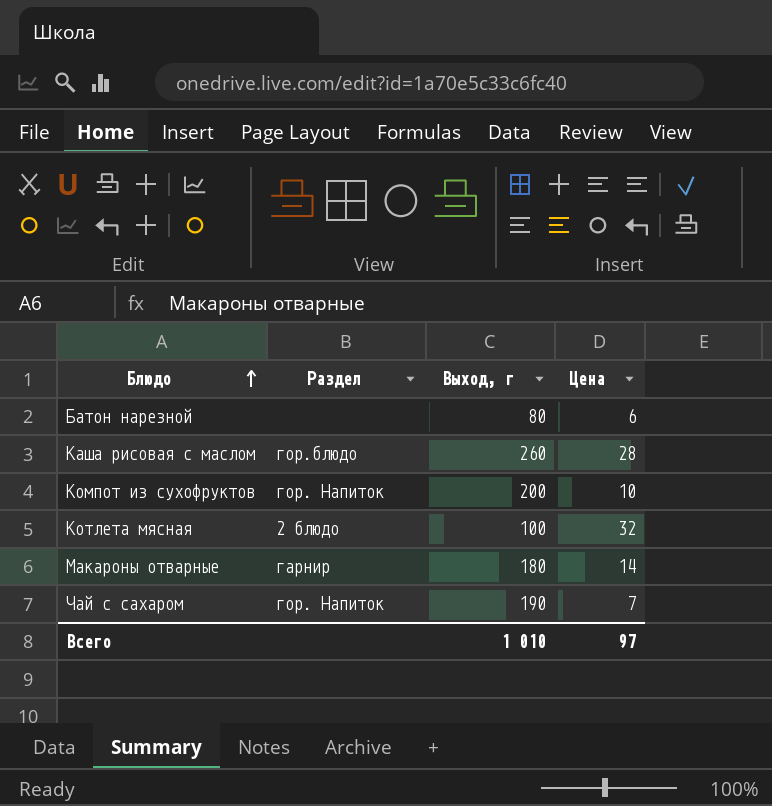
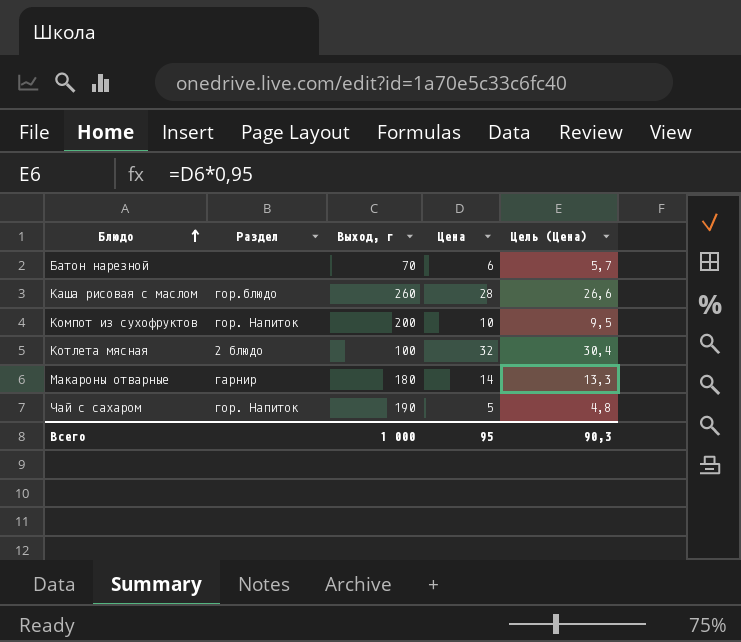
column Цель (Цена) | formula: none -> [Цена] * 0,95
Батон нарезной | Выход, г: 80 -> 70
Чай с сахаром | Цена: 7 -> 5
Всего | Выход, г: 1 010 -> 1 000
Всего | Цена: 97 -> 95

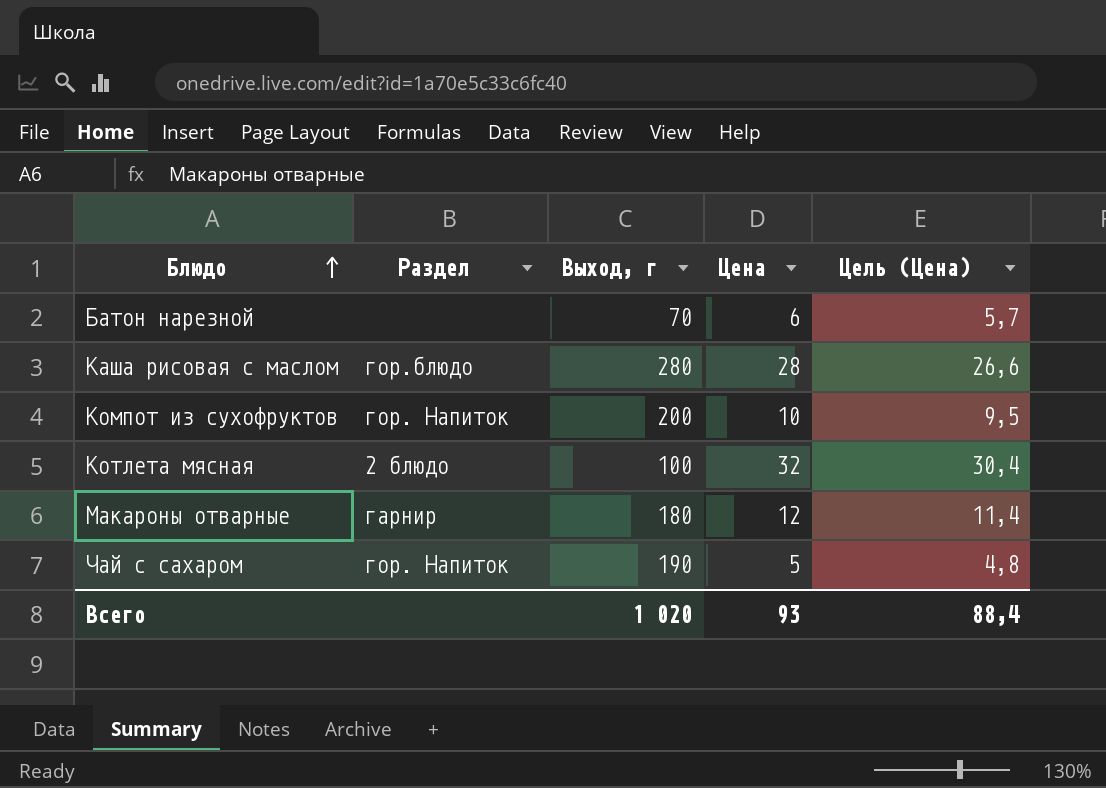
Каша рисовая с маслом | Выход, г: 260 -> 280
Макароны отварные | Цена: 14 -> 12
Макароны отварные | Цель (Цена): 13,3 -> 11,4
Всего | Выход, г: 1 000 -> 1 020
Всего | Цена: 95 -> 93
Всего | Цель (Цена): 90,3 -> 88,4

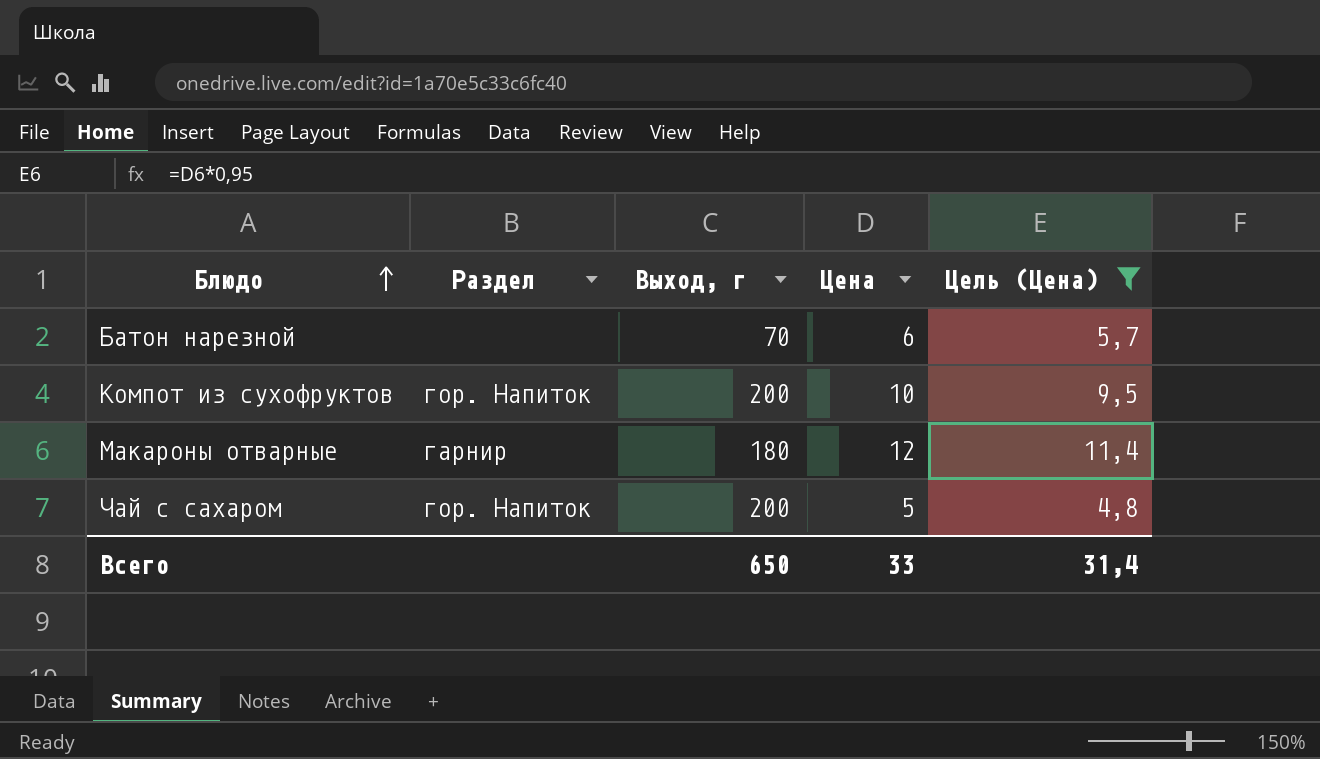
filter: none -> Цель (Цена) <= 11,4
Чай с сахаром | Выход, г: 190 -> 200
Всего | Выход, г: 1 020 -> 650
Всего | Цена: 93 -> 33
Всего | Цель (Цена): 88,4 -> 31,4

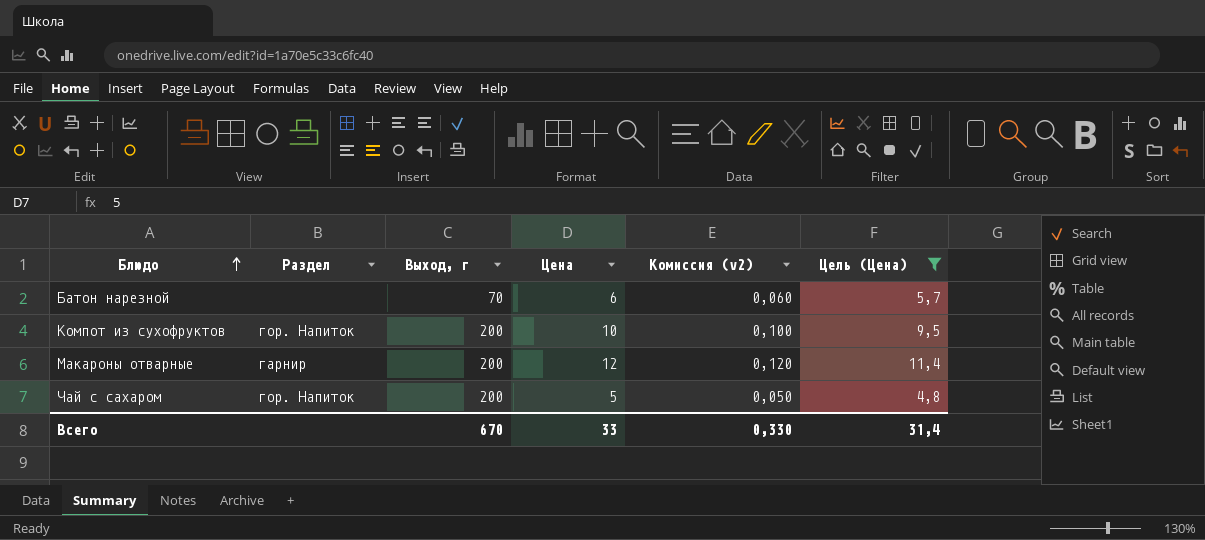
column Комиссия (v2) | formula: none -> [Цена] * 0,01
Макароны отварные | Выход, г: 180 -> 200
Всего | Выход, г: 650 -> 670

